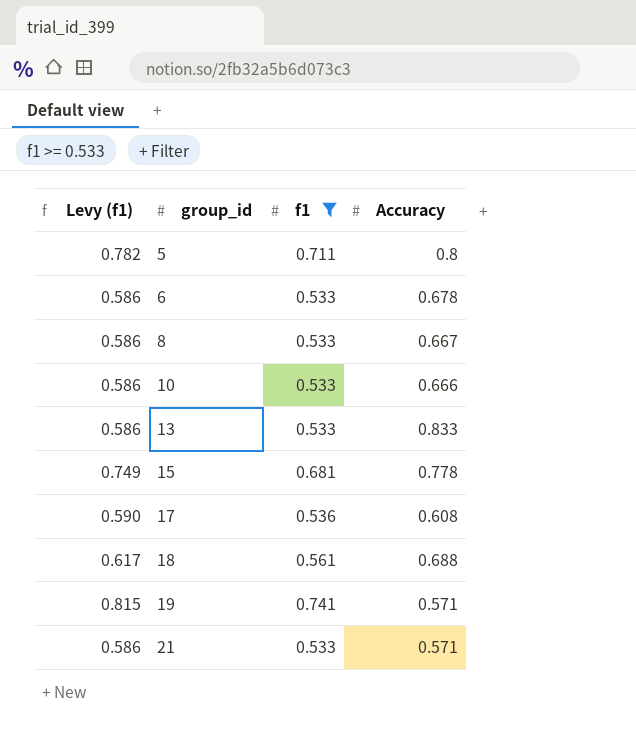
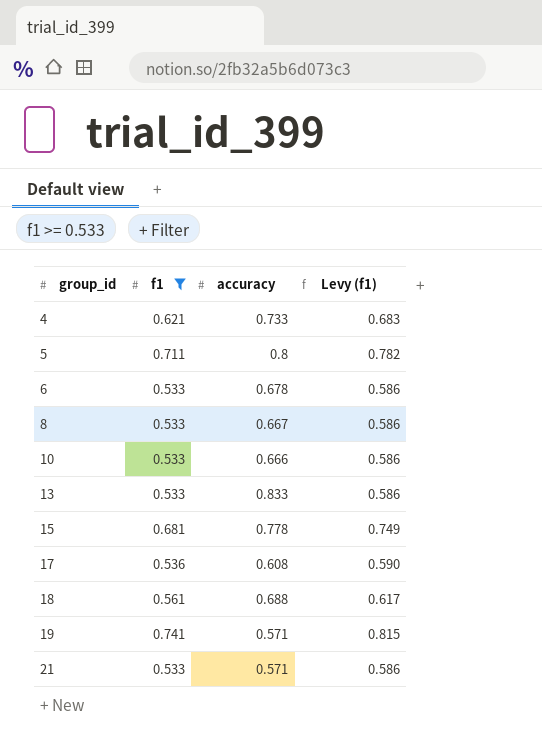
column name: Accuracy -> accuracy
column Levy (f1) | position: 1 -> 4
row 4: none -> 0.621 | 0.733 | 0.683

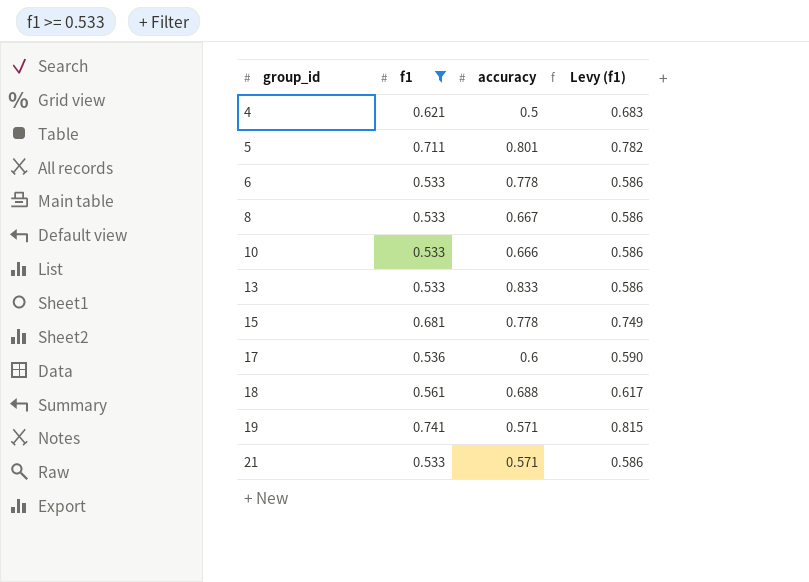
4 | accuracy: 0.733 -> 0.5
5 | accuracy: 0.8 -> 0.801
6 | accuracy: 0.678 -> 0.778
17 | accuracy: 0.608 -> 0.6

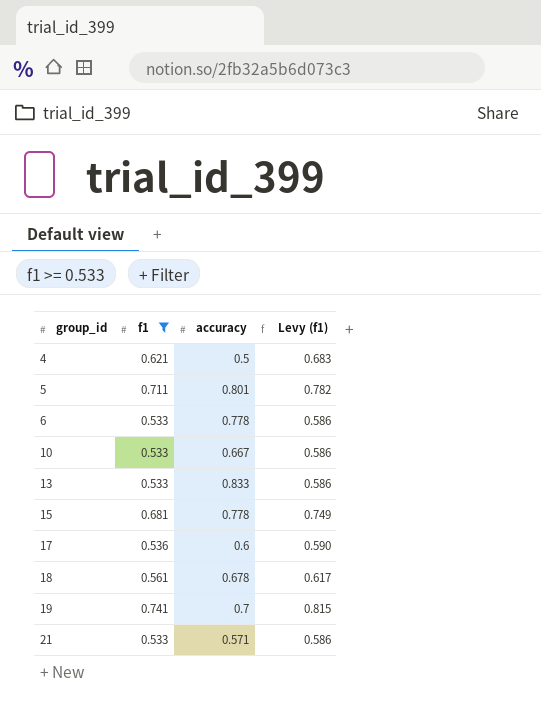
row 8: 0.533 | 0.667 | 0.586 -> none
10 | accuracy: 0.666 -> 0.667
18 | accuracy: 0.688 -> 0.678
19 | accuracy: 0.571 -> 0.7

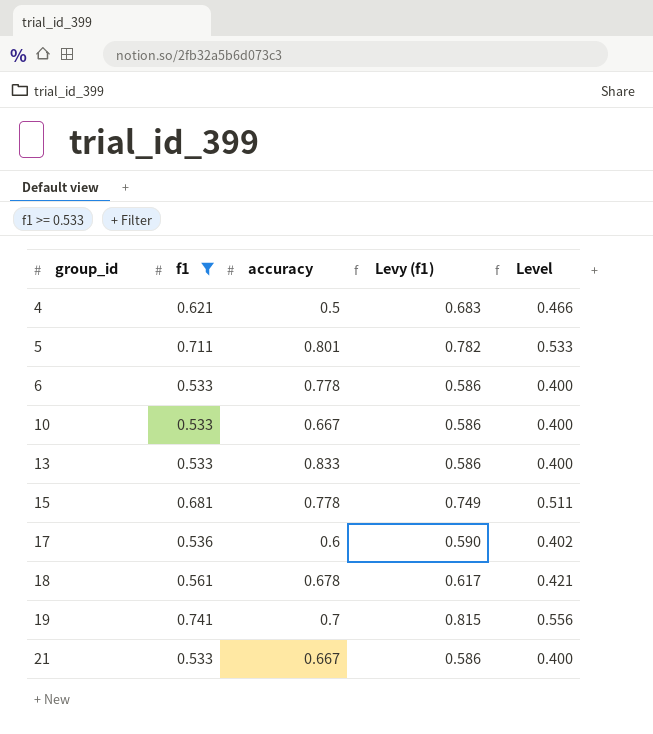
column Level | formula: none -> [f1] * 0.75
21 | accuracy: 0.571 -> 0.667

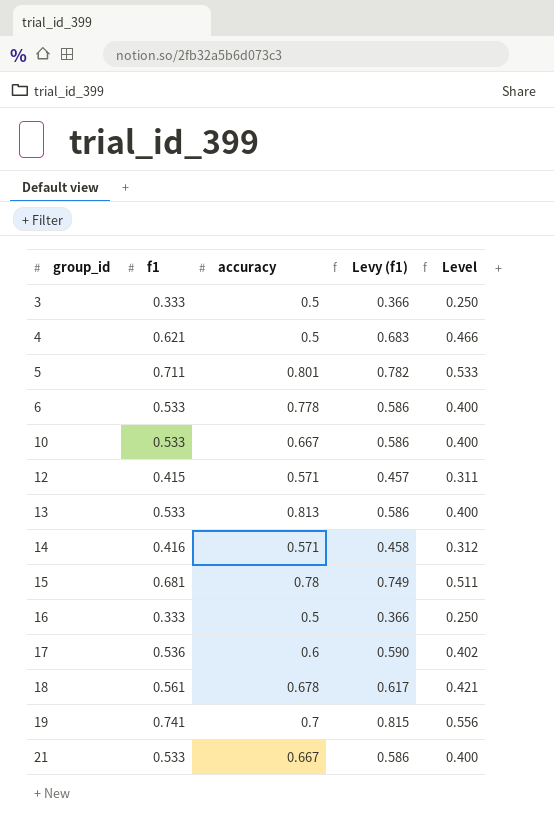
filter: f1 >= 0.533 -> none
13 | accuracy: 0.833 -> 0.813
15 | accuracy: 0.778 -> 0.78

